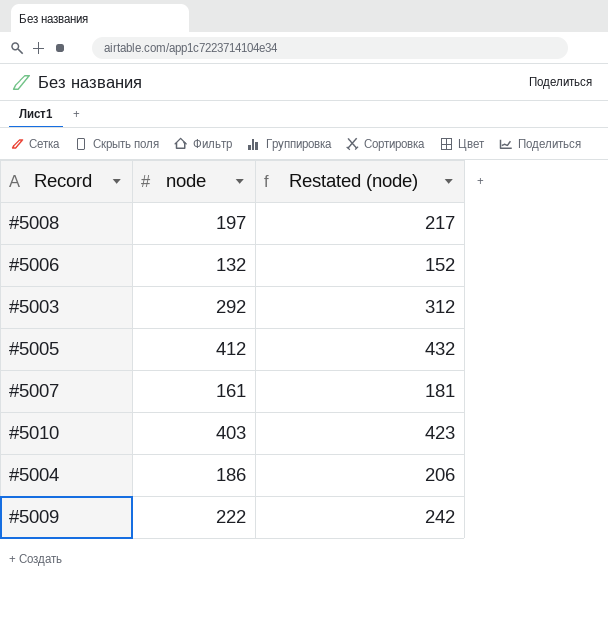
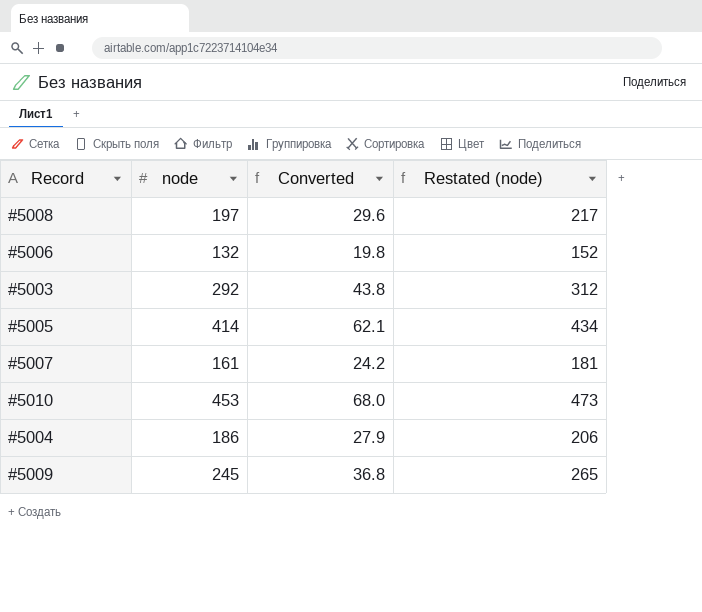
column Converted | formula: none -> [node] * 0.15
#5005 | node: 412 -> 414
#5005 | Restated (node): 432 -> 434
#5010 | node: 403 -> 453
#5010 | Restated (node): 423 -> 473
#5009 | node: 222 -> 245
#5009 | Restated (node): 242 -> 265

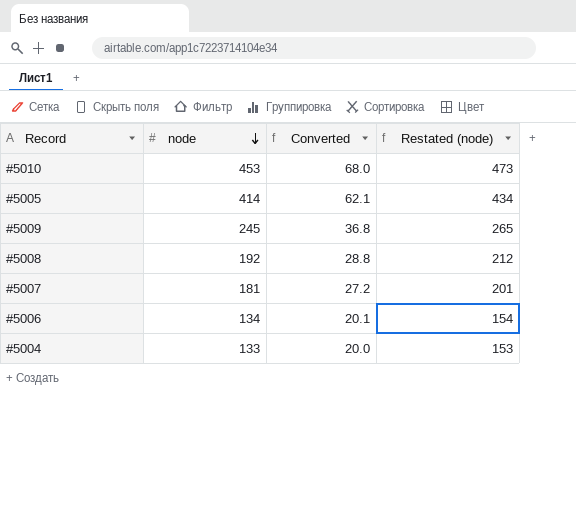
row order: none -> node descending
row #5003: 292 | 43.8 | 312 -> none
#5008 | node: 197 -> 192
#5008 | Converted: 29.6 -> 28.8
#5008 | Restated (node): 217 -> 212
#5007 | node: 161 -> 181
#5007 | Converted: 24.2 -> 27.2
#5007 | Restated (node): 181 -> 201
#5006 | node: 132 -> 134
#5006 | Converted: 19.8 -> 20.1
#5006 | Restated (node): 152 -> 154
#5004 | node: 186 -> 133
#5004 | Converted: 27.9 -> 20.0
#5004 | Restated (node): 206 -> 153

